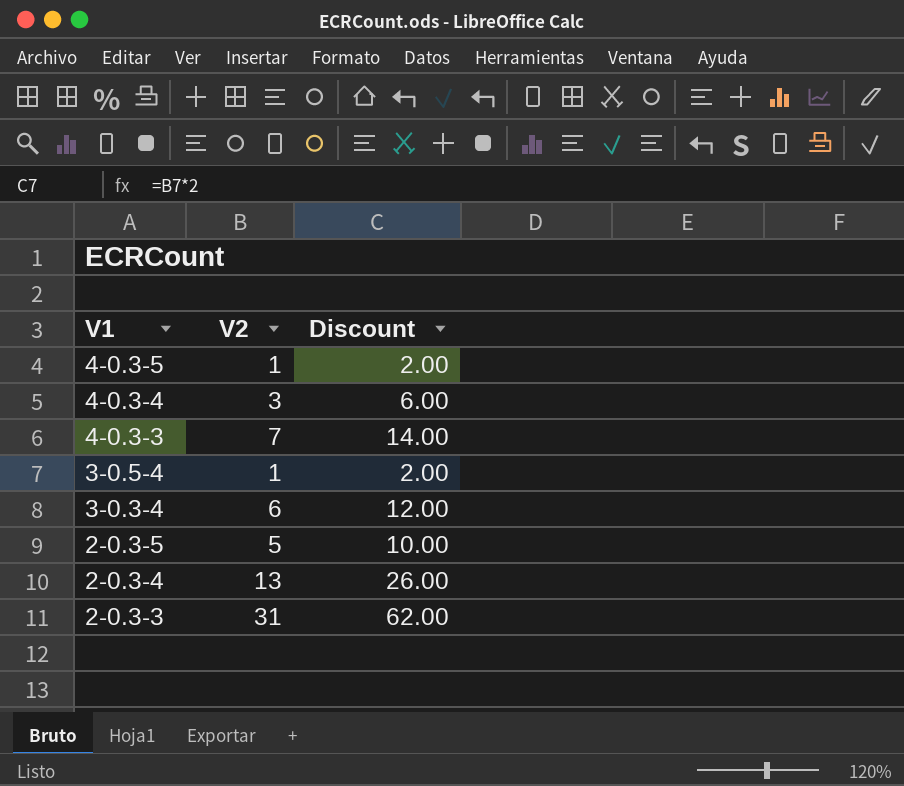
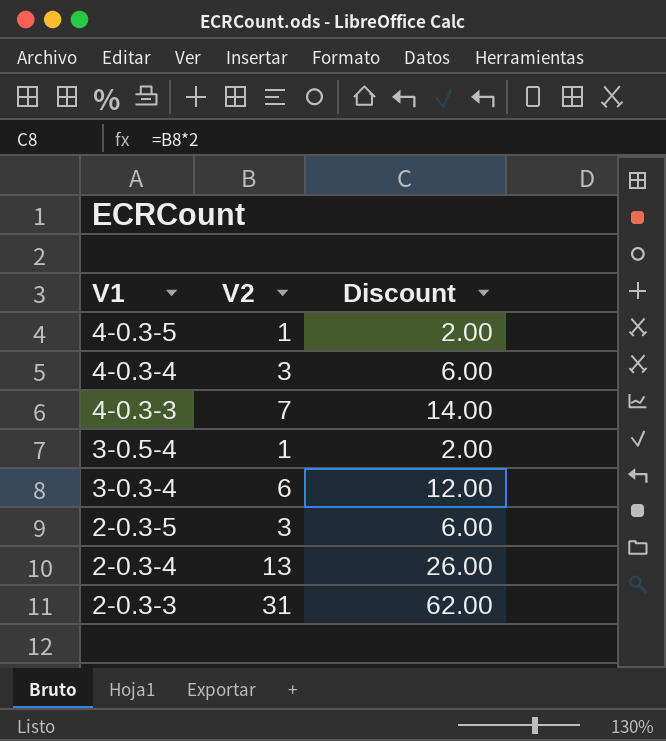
2-0.3-5 | V2: 5 -> 3
2-0.3-5 | Discount: 10.00 -> 6.00

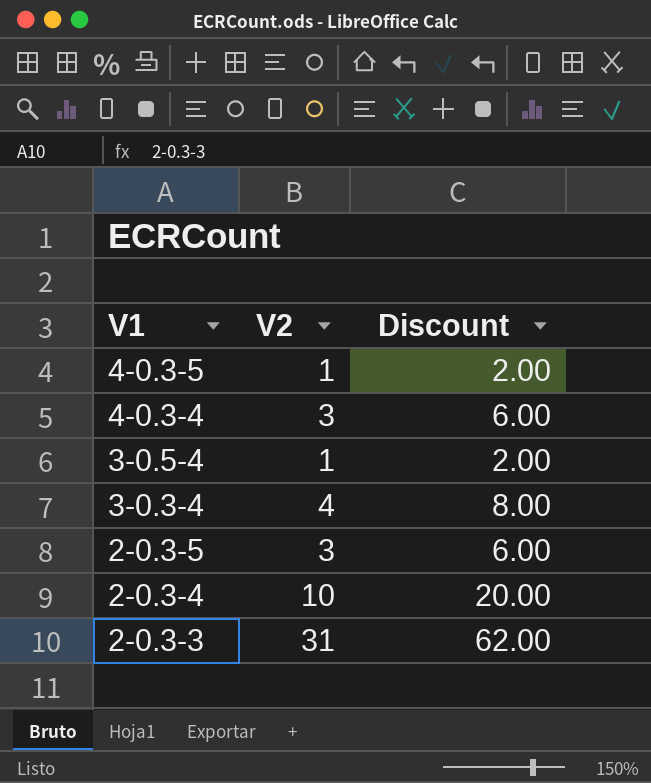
row 4-0.3-3: 7 | 14.00 -> none
3-0.3-4 | V2: 6 -> 4
3-0.3-4 | Discount: 12.00 -> 8.00
2-0.3-4 | V2: 13 -> 10
2-0.3-4 | Discount: 26.00 -> 20.00

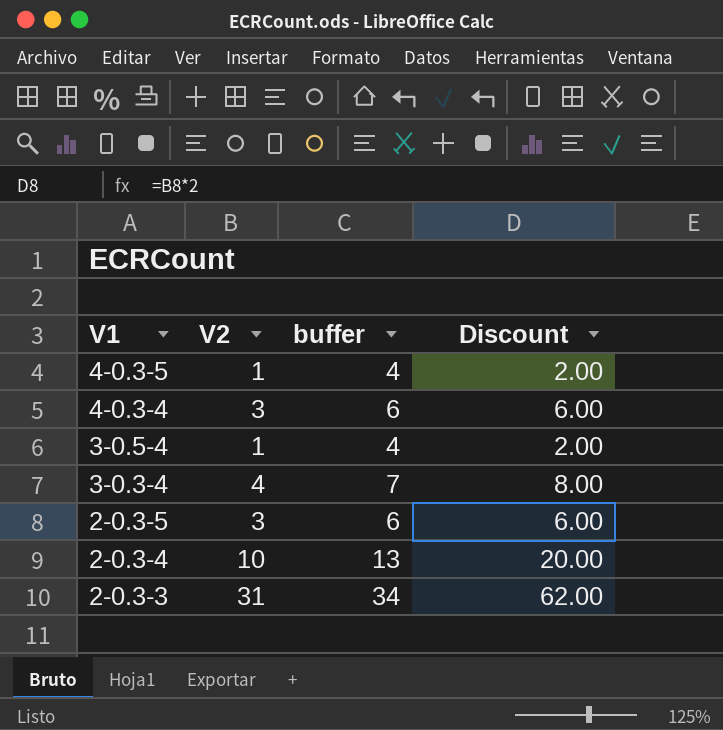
column buffer | formula: none -> [V2] + 3

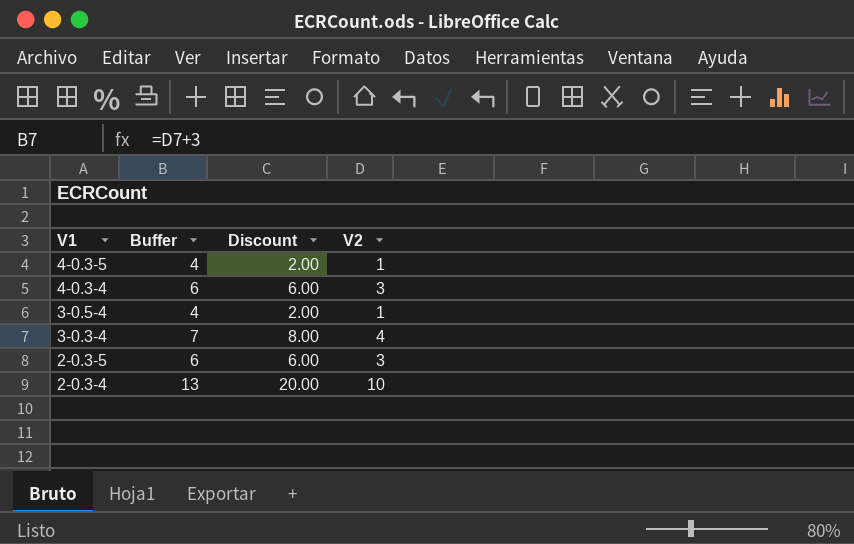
column name: buffer -> Buffer
column V2 | position: 2 -> 4
row 2-0.3-3: 31 | 34 | 62.00 -> none

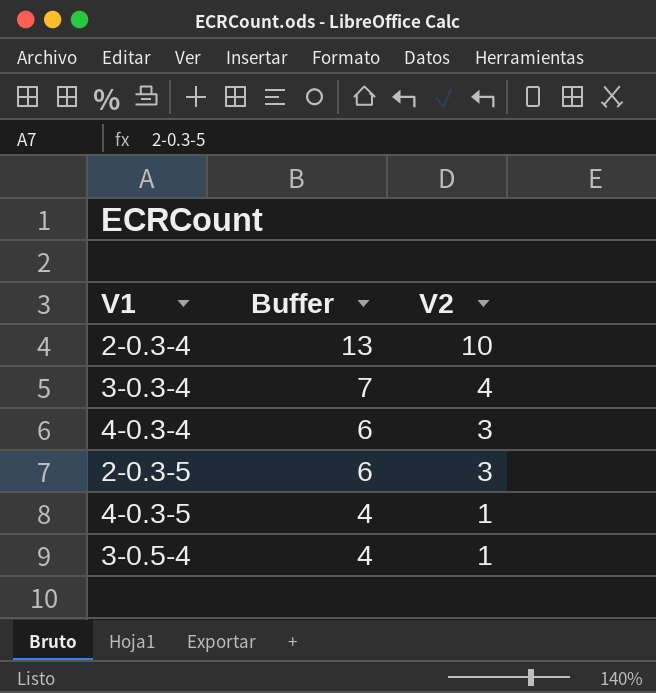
row order: V1 descending -> Buffer descending
column Discount | formula: [V2] * 2 -> none

